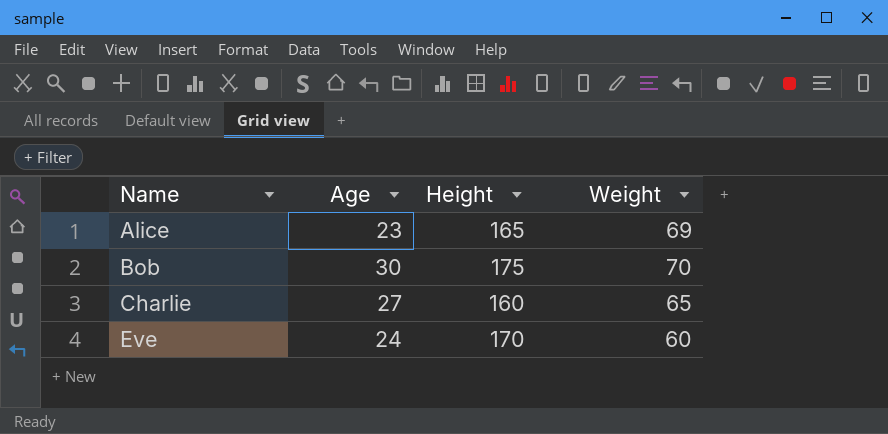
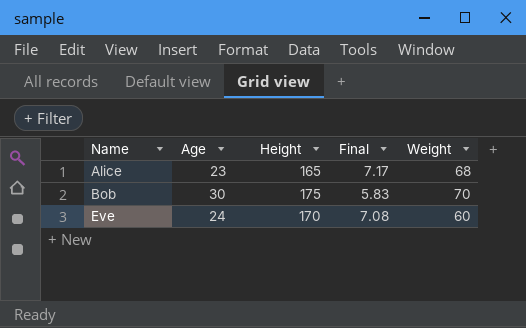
column Final | formula: none -> [Height] / [Age]
row Charlie: 27 | 160 | 65 -> none
Alice | Weight: 69 -> 68

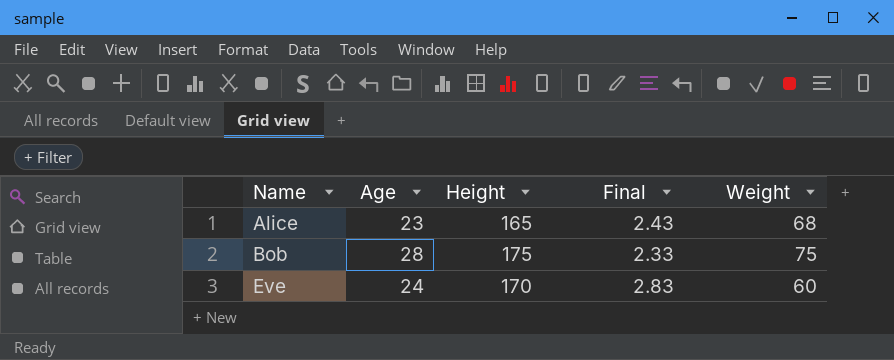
column Final | formula: [Height] / [Age] -> [Height] / [Weight]
Bob | Age: 30 -> 28
Bob | Weight: 70 -> 75

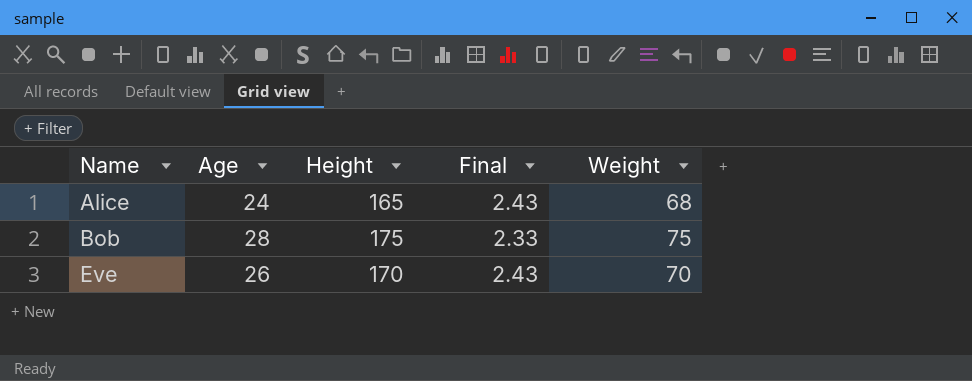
Alice | Age: 23 -> 24
Eve | Age: 24 -> 26
Eve | Final: 2.83 -> 2.43
Eve | Weight: 60 -> 70

